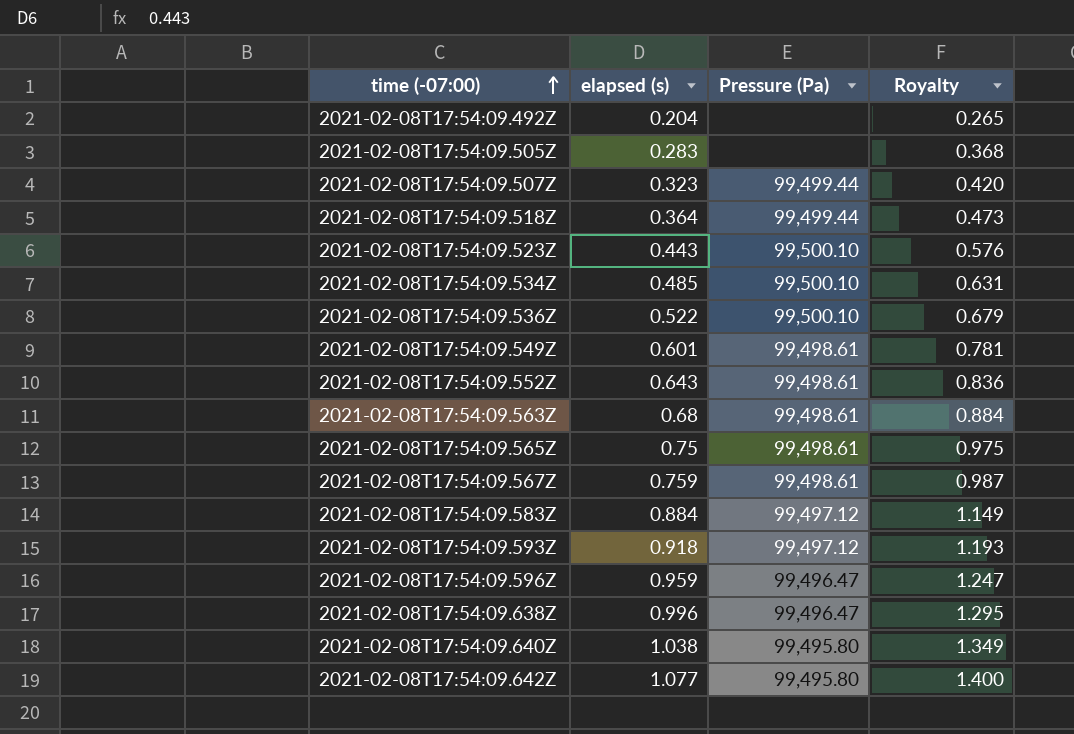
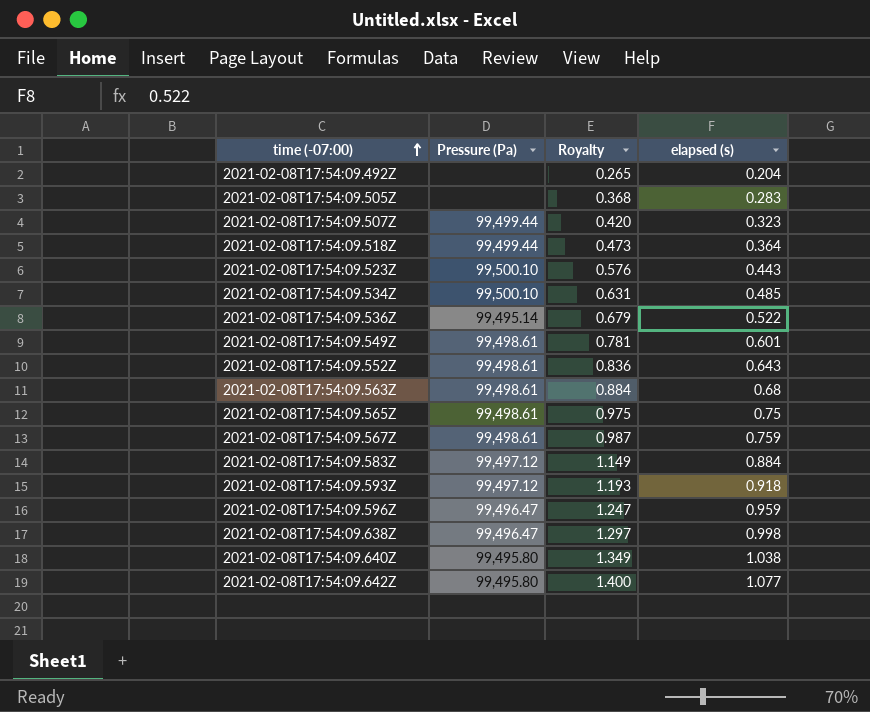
column elapsed (s) | position: 2 -> 4
2021-02-08T17:54:09.536Z | Pressure (Pa): 99,500.10 -> 99,495.14
2021-02-08T17:54:09.638Z | Royalty: 1.295 -> 1.297
2021-02-08T17:54:09.638Z | elapsed (s): 0.996 -> 0.998

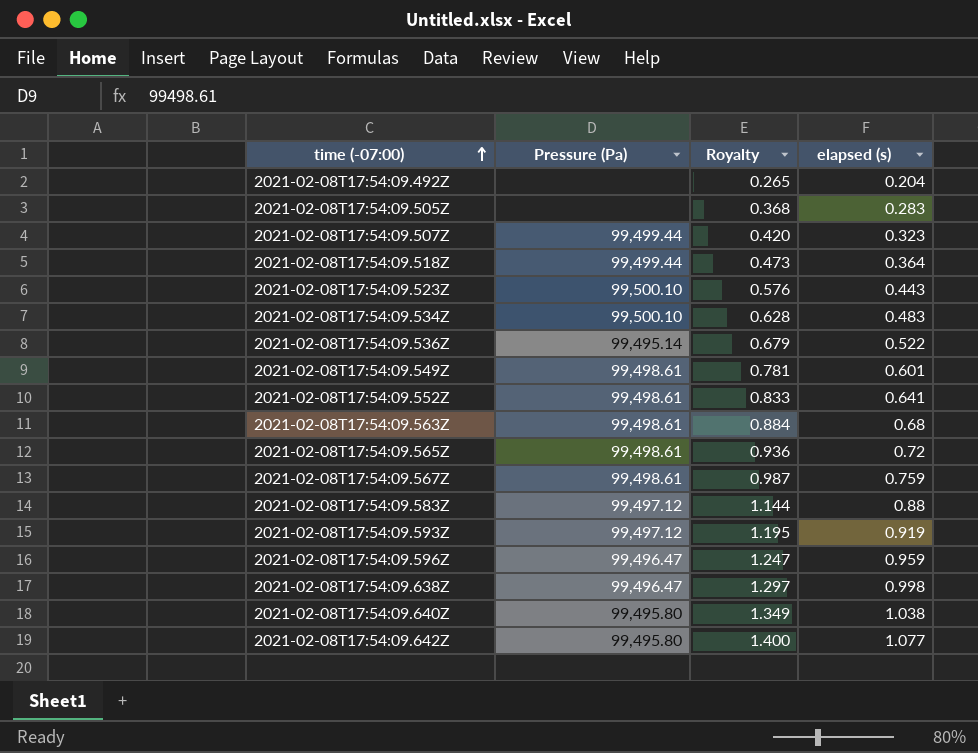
2021-02-08T17:54:09.534Z | Royalty: 0.631 -> 0.628
2021-02-08T17:54:09.534Z | elapsed (s): 0.485 -> 0.483
2021-02-08T17:54:09.552Z | Royalty: 0.836 -> 0.833
2021-02-08T17:54:09.552Z | elapsed (s): 0.643 -> 0.641
2021-02-08T17:54:09.565Z | Royalty: 0.975 -> 0.936
2021-02-08T17:54:09.565Z | elapsed (s): 0.75 -> 0.72
2021-02-08T17:54:09.583Z | Royalty: 1.149 -> 1.144
2021-02-08T17:54:09.583Z | elapsed (s): 0.884 -> 0.88
2021-02-08T17:54:09.593Z | Royalty: 1.193 -> 1.195
2021-02-08T17:54:09.593Z | elapsed (s): 0.918 -> 0.919

